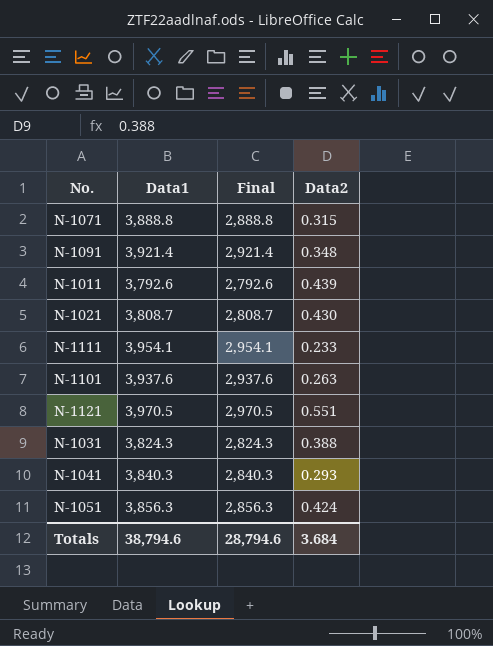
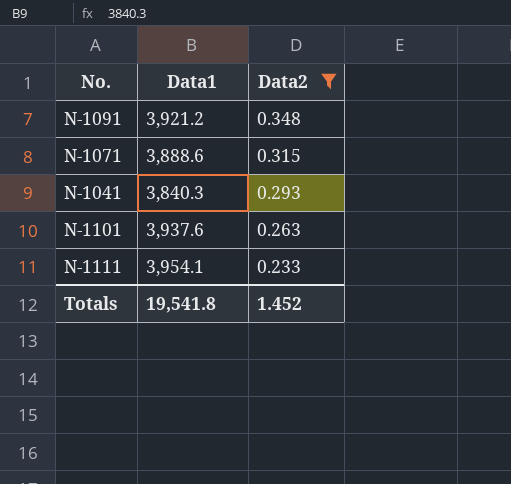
filter: none -> Data2 <= 0.348
row order: none -> Data2 descending
column Final | formula: [Data1] - 1000 -> none
N-1091 | Data1: 3,921.4 -> 3,921.2
N-1071 | Data1: 3,888.8 -> 3,888.6
Totals | Data1: 38,794.6 -> 19,541.8
Totals | Data2: 3.684 -> 1.452

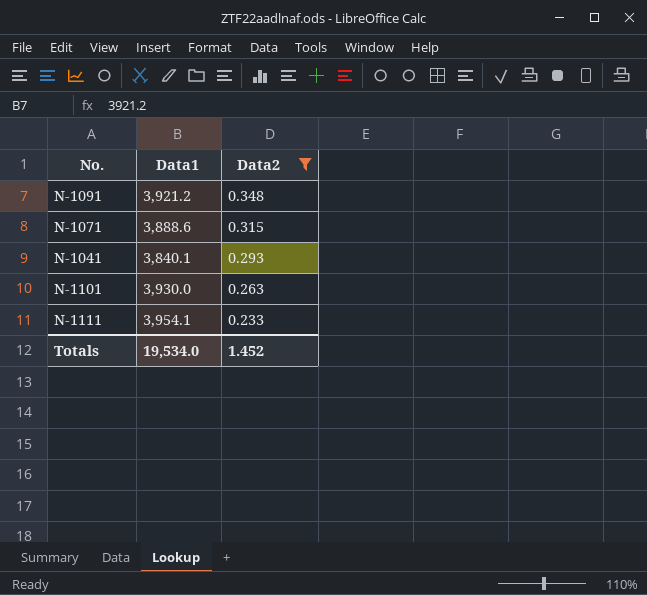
N-1041 | Data1: 3,840.3 -> 3,840.1
N-1101 | Data1: 3,937.6 -> 3,930.0
Totals | Data1: 19,541.8 -> 19,534.0

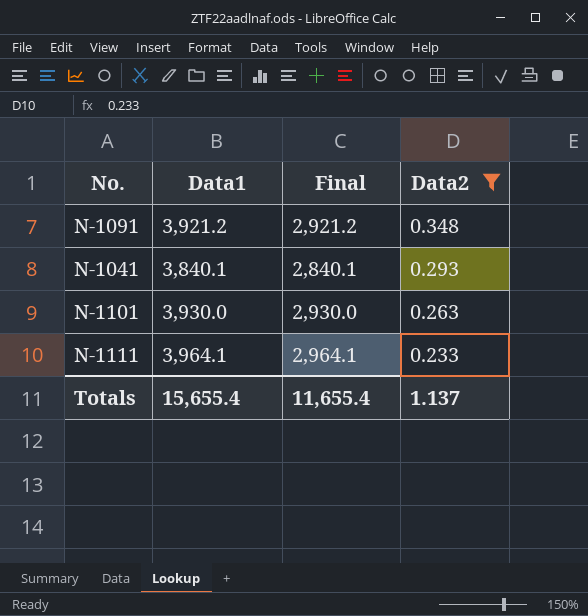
column Final | formula: none -> [Data1] - 1000
row N-1071: 3,888.6 | 0.315 -> none
N-1111 | Data1: 3,954.1 -> 3,964.1
Totals | Data1: 19,534.0 -> 15,655.4
Totals | Data2: 1.452 -> 1.137

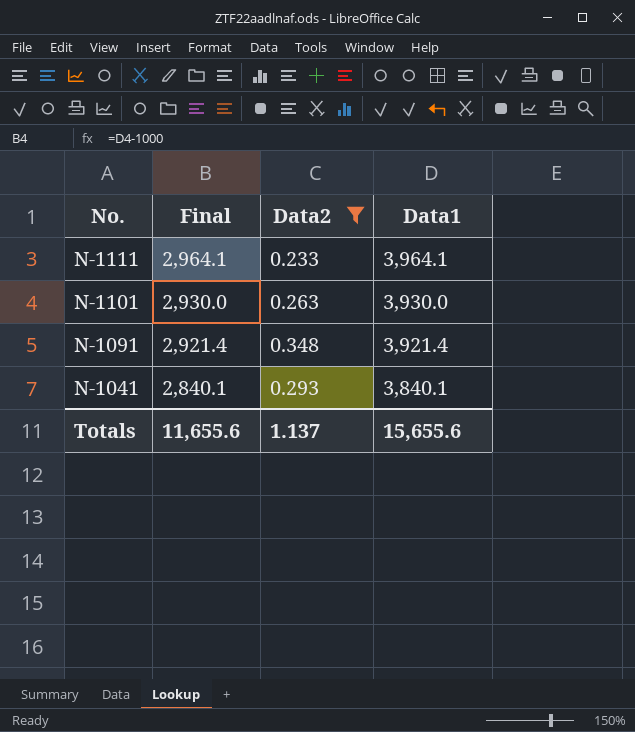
row order: Data2 descending -> No. descending
column Data1 | position: 2 -> 4
N-1091 | Final: 2,921.2 -> 2,921.4
N-1091 | Data1: 3,921.2 -> 3,921.4
Totals | Final: 11,655.4 -> 11,655.6
Totals | Data1: 15,655.4 -> 15,655.6

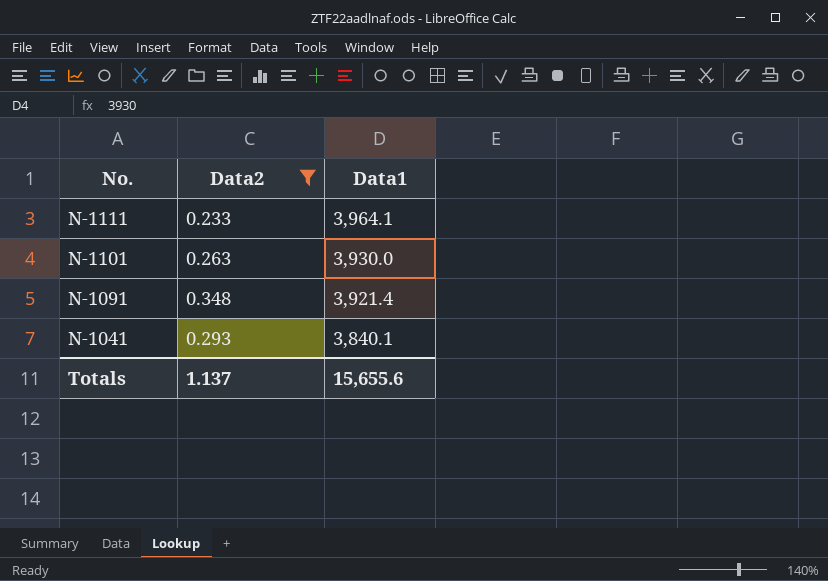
column Final | formula: [Data1] - 1000 -> none

